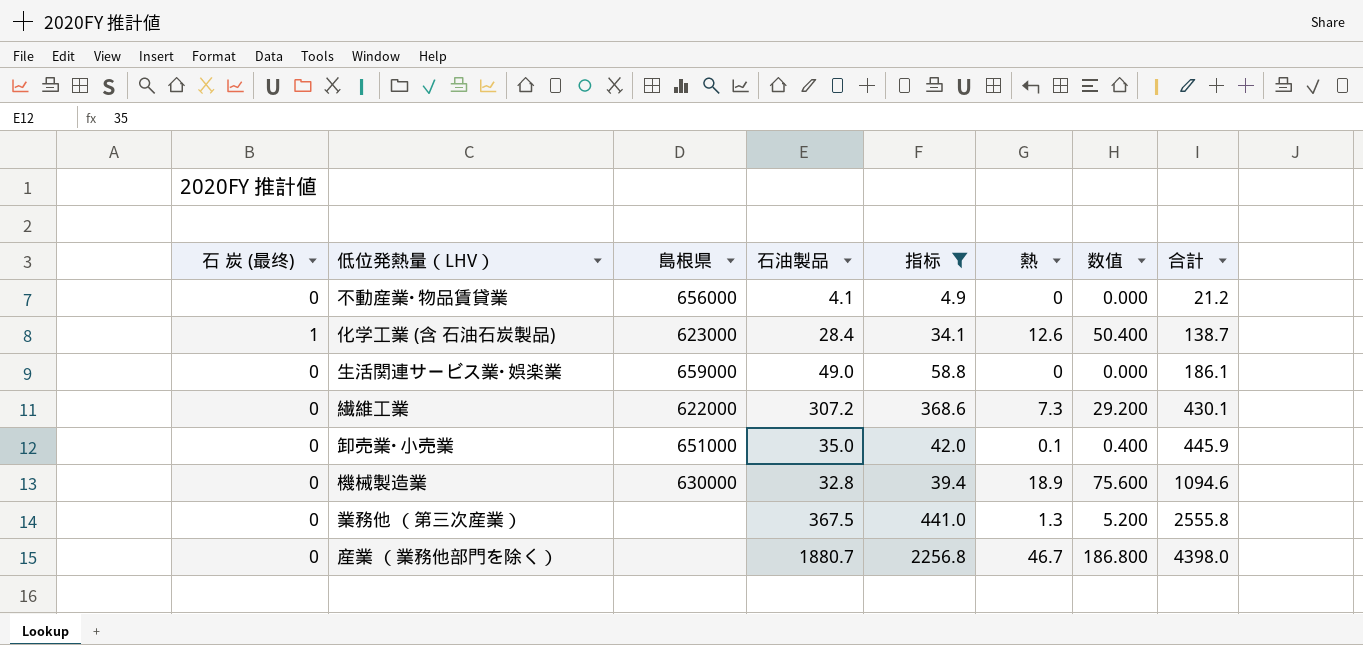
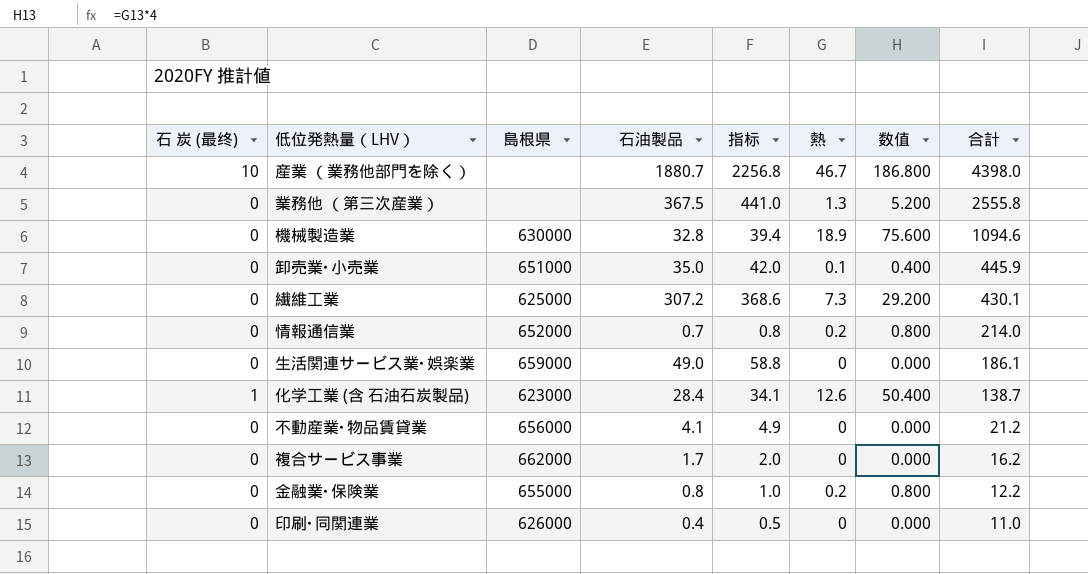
filter: 指标 >= 4.9 -> none
row order: 合計 ascending -> 合計 descending
産業 （業務他部門を除く） | 石 炭 (最终): 0 -> 10
繊維工業 | 島根県: 622000 -> 625000

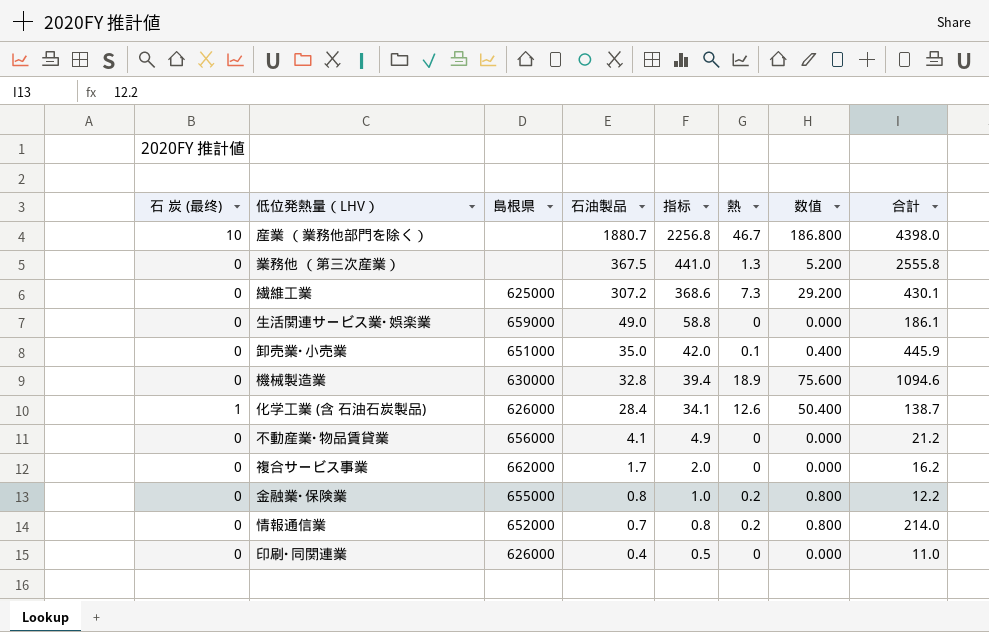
row order: 合計 descending -> 石油製品 descending
化学工業 (含 石油石炭製品) | 島根県: 623000 -> 626000

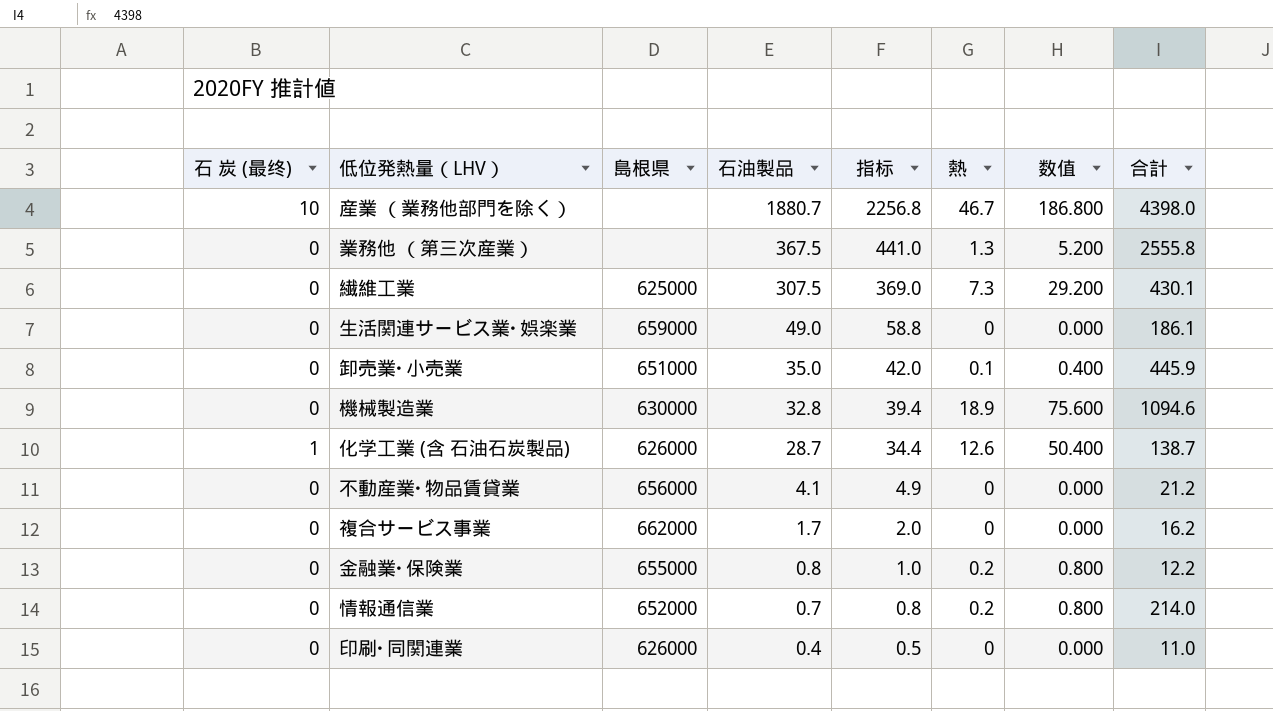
繊維工業 | 石油製品: 307.2 -> 307.5
繊維工業 | 指标: 368.6 -> 369.0
化学工業 (含 石油石炭製品) | 石油製品: 28.4 -> 28.7
化学工業 (含 石油石炭製品) | 指标: 34.1 -> 34.4

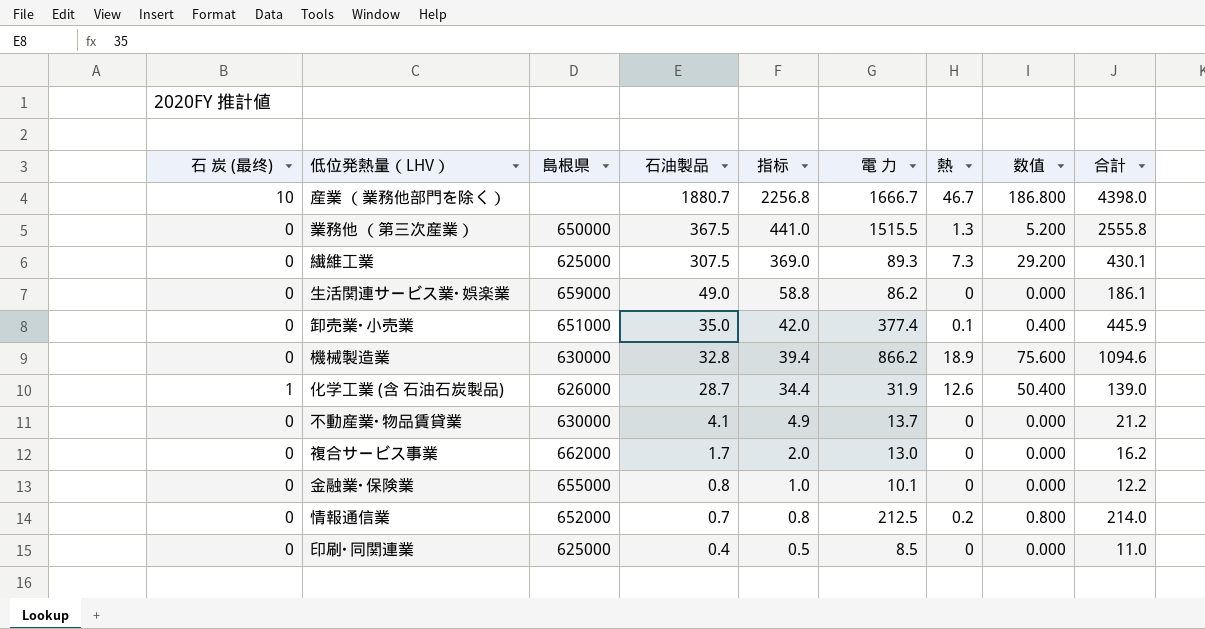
column 電 力 | position: none -> 6
業務他 （第三次産業） | 島根県: none -> 650000
化学工業 (含 石油石炭製品) | 合計: 138.7 -> 139.0
不動産業･物品賃貸業 | 島根県: 656000 -> 630000
金融業･保険業 | 熱: 0.2 -> 0
金融業･保険業 | 数值: 0.800 -> 0.000
印刷･同関連業 | 島根県: 626000 -> 625000

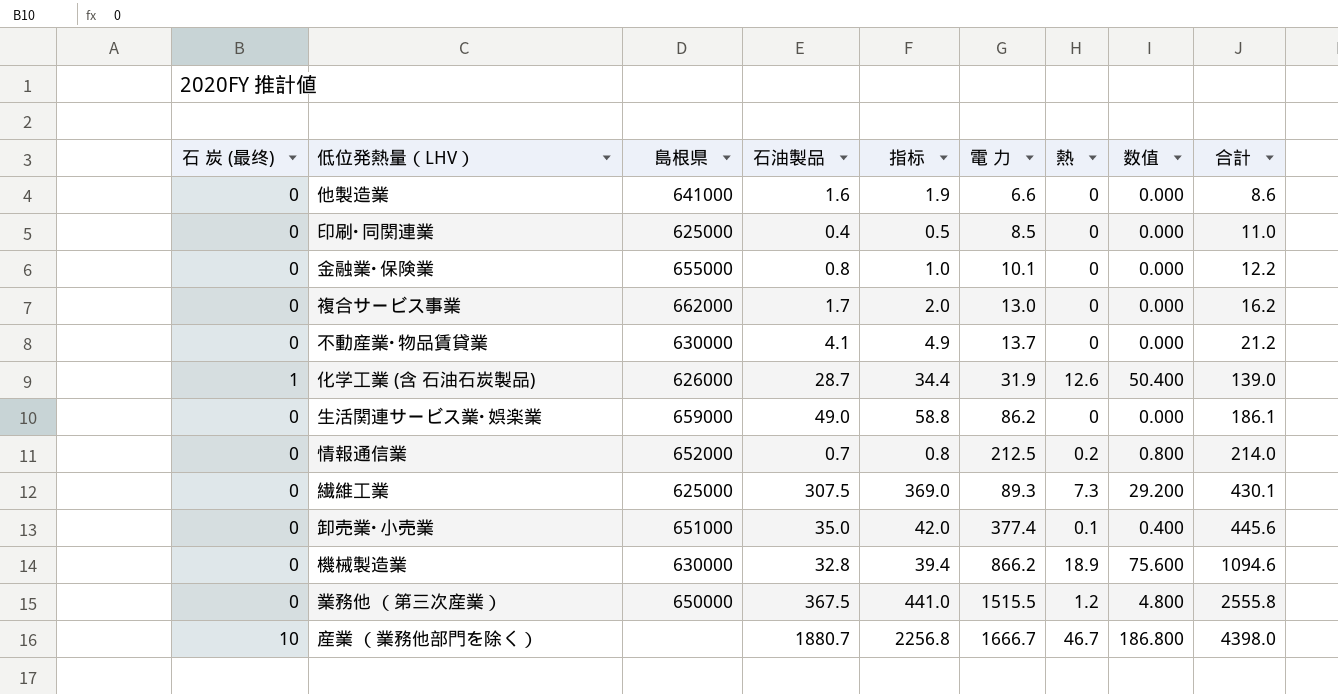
row order: 石油製品 descending -> 合計 ascending
row 他製造業: none -> 0 | 641000 | 1.6 | 1.9 | 6.6 | 0 | 0.000 | 8.6
卸売業･小売業 | 合計: 445.9 -> 445.6
業務他 （第三次産業） | 熱: 1.3 -> 1.2
業務他 （第三次産業） | 数值: 5.200 -> 4.800

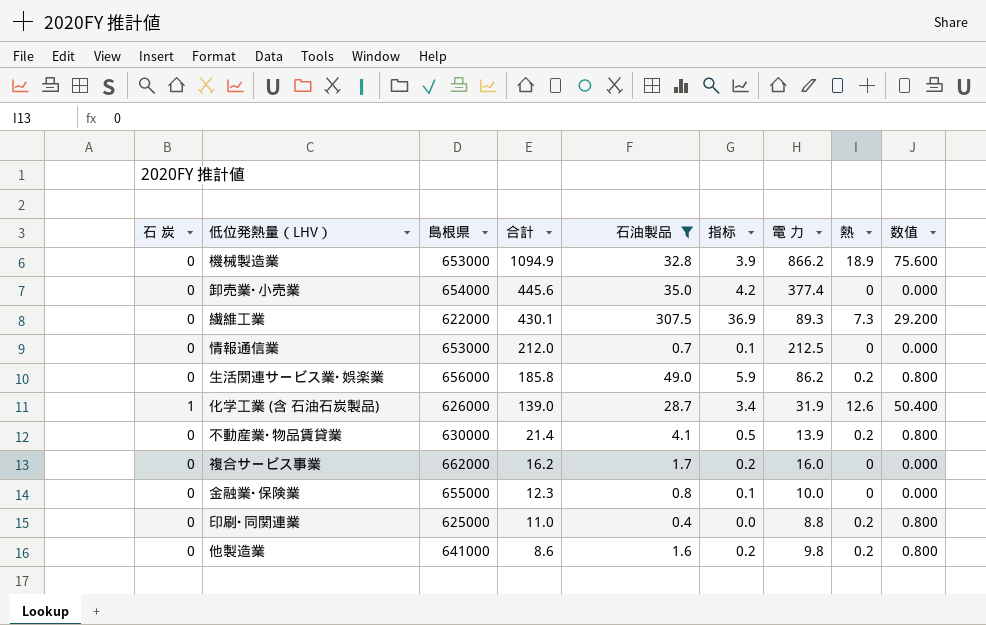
filter: none -> 石油製品 <= 307.5
row order: 合計 ascending -> 合計 descending
column name: 石 炭 (最终) -> 石 炭
column 合計 | position: 9 -> 4
column 指标 | formula: [石油製品] * 1.2 -> [石油製品] * 0.12
機械製造業 | 島根県: 630000 -> 653000
機械製造業 | 合計: 1094.6 -> 1094.9
卸売業･小売業 | 島根県: 651000 -> 654000
卸売業･小売業 | 熱: 0.1 -> 0
卸売業･小売業 | 数值: 0.400 -> 0.000
繊維工業 | 島根県: 625000 -> 622000
情報通信業 | 島根県: 652000 -> 653000
情報通信業 | 合計: 214.0 -> 212.0
情報通信業 | 熱: 0.2 -> 0
情報通信業 | 数值: 0.800 -> 0.000
生活関連サービス業･娯楽業 | 島根県: 659000 -> 656000
生活関連サービス業･娯楽業 | 合計: 186.1 -> 185.8
生活関連サービス業･娯楽業 | 熱: 0 -> 0.2
生活関連サービス業･娯楽業 | 数值: 0.000 -> 0.800
不動産業･物品賃貸業 | 合計: 21.2 -> 21.4
不動産業･物品賃貸業 | 電 力: 13.7 -> 13.9
不動産業･物品賃貸業 | 熱: 0 -> 0.2
不動産業･物品賃貸業 | 数值: 0.000 -> 0.800
複合サービス事業 | 電 力: 13.0 -> 16.0
金融業･保険業 | 合計: 12.2 -> 12.3
金融業･保険業 | 電 力: 10.1 -> 10.0
印刷･同関連業 | 電 力: 8.5 -> 8.8
印刷･同関連業 | 熱: 0 -> 0.2
印刷･同関連業 | 数值: 0.000 -> 0.800
他製造業 | 電 力: 6.6 -> 9.8
他製造業 | 熱: 0 -> 0.2
他製造業 | 数值: 0.000 -> 0.800

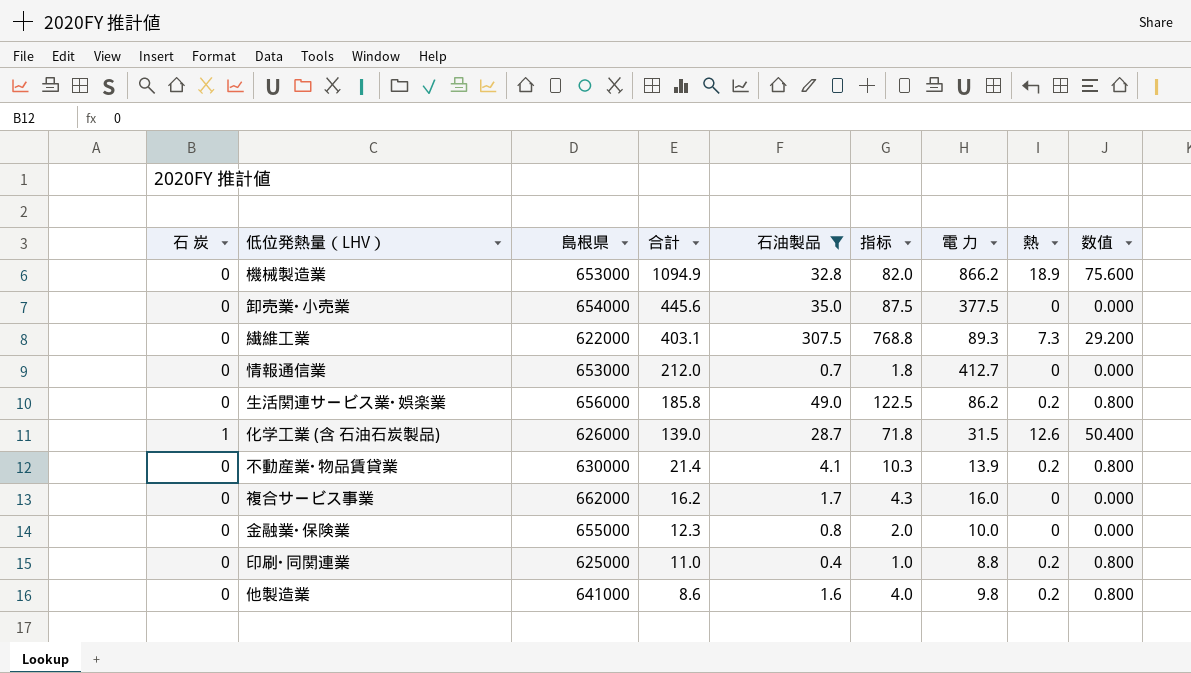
column 指标 | formula: [石油製品] * 0.12 -> [石油製品] * 2.5
卸売業･小売業 | 電 力: 377.4 -> 377.5
繊維工業 | 合計: 430.1 -> 403.1
情報通信業 | 電 力: 212.5 -> 412.7
化学工業 (含 石油石炭製品) | 電 力: 31.9 -> 31.5

